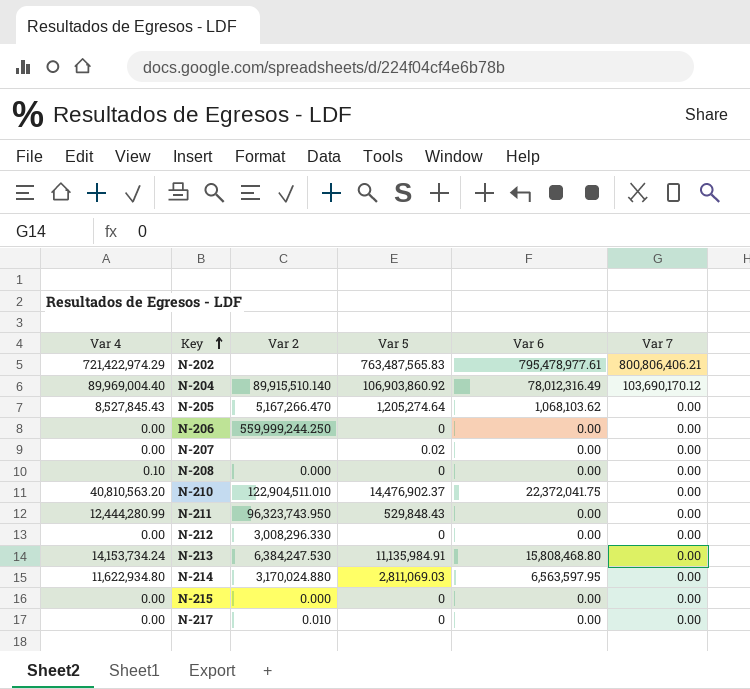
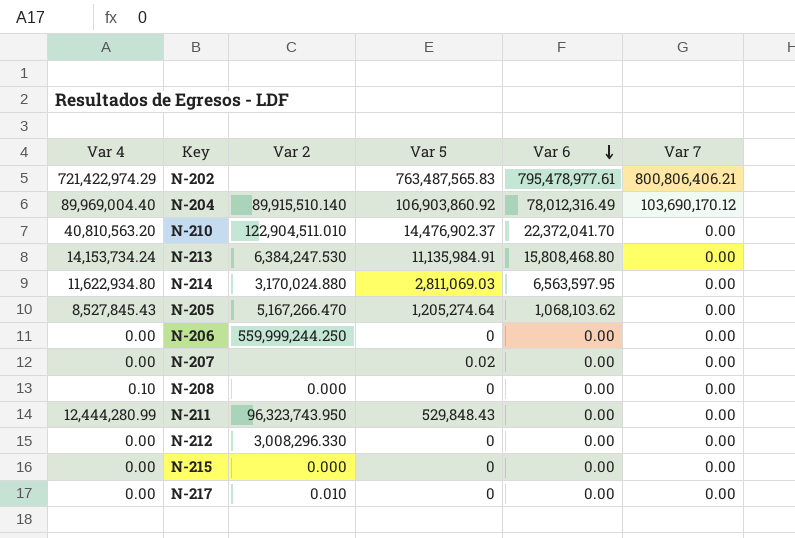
row order: Key ascending -> Var 6 descending
N-210 | Var 6: 22,372,041.75 -> 22,372,041.70

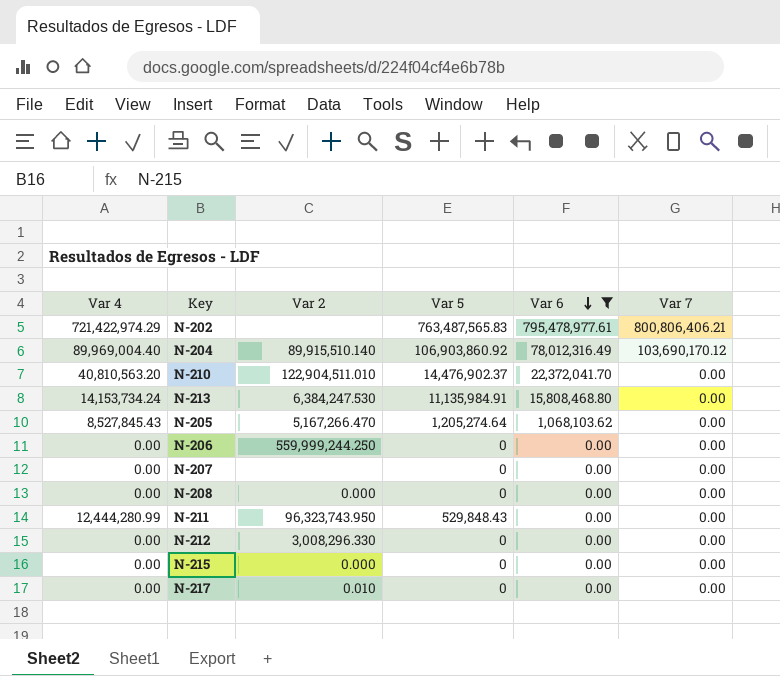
filter: none -> Var 6 != 6,563,597.95
N-207 | Var 5: 0.02 -> 0
N-208 | Var 4: 0.10 -> 0.00

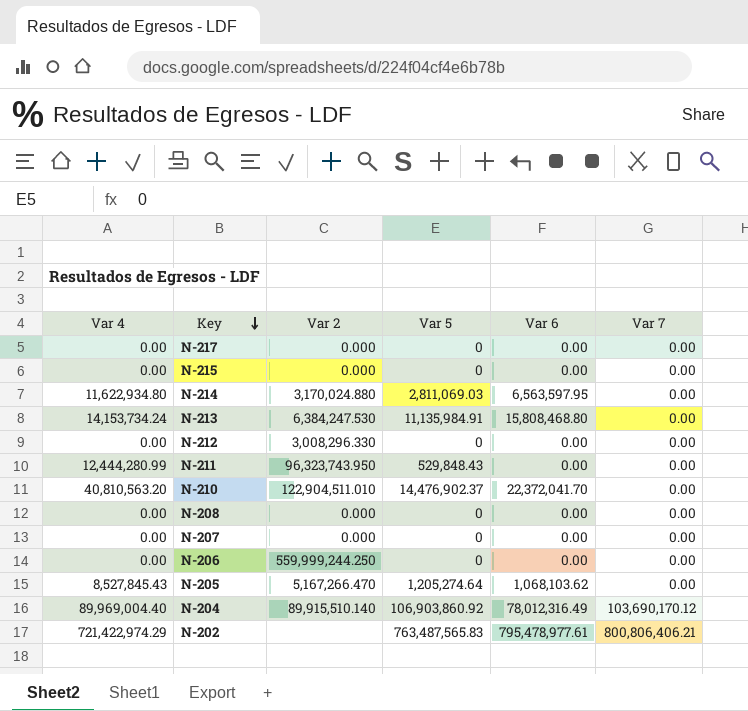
filter: Var 6 != 6,563,597.95 -> none
row order: Var 6 descending -> Key descending
N-217 | Var 2: 0.010 -> 0.000
N-207 | Var 2: none -> 0.000

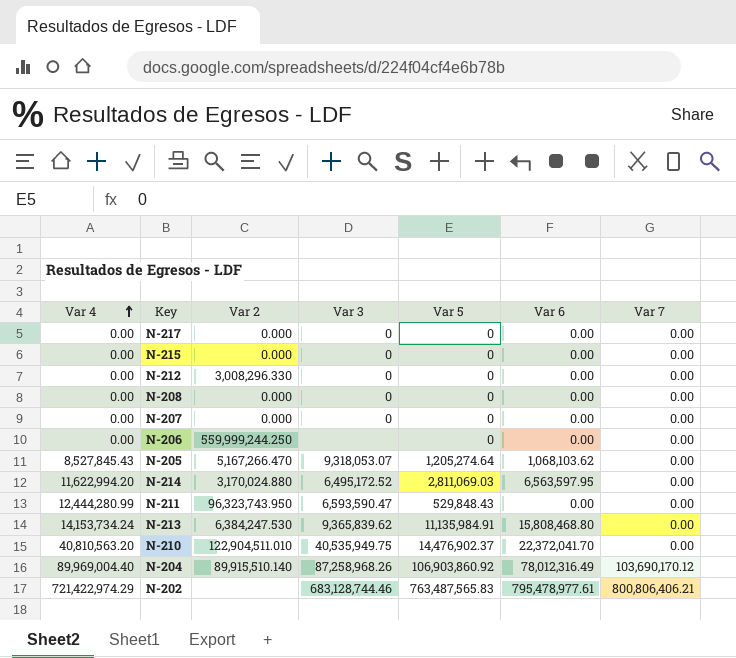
row order: Key descending -> Var 4 ascending
column Var 3 | position: none -> 4
N-214 | Var 4: 11,622,934.80 -> 11,622,994.20

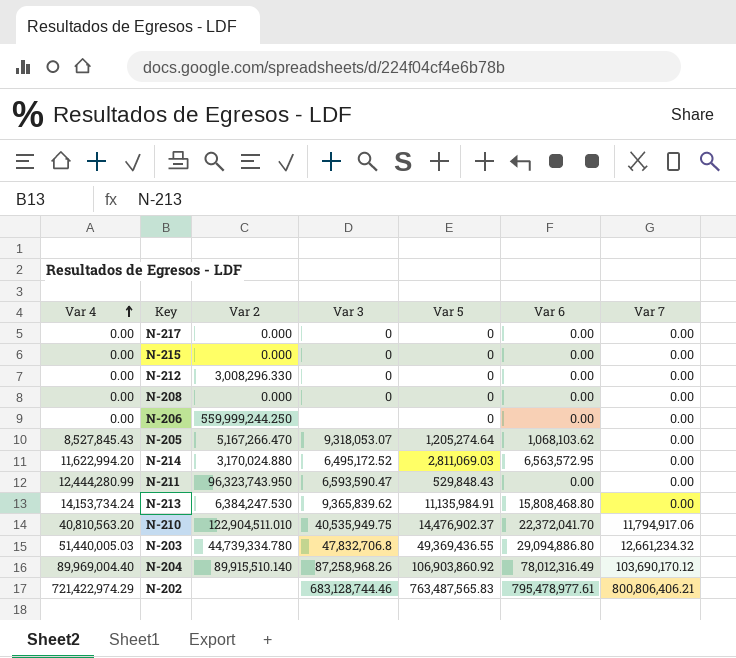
row N-207: 0.00 | 0.000 | 0 | 0 | 0.00 | 0.00 -> none
N-214 | Var 6: 6,563,597.95 -> 6,563,572.95
N-210 | Var 7: 0.00 -> 11,794,917.06
row N-203: none -> 51,440,005.03 | 44,739,334.780 | 47,832,706.8 | 49,369,436.55 | 29,094,886.80 | 12,661,234.32

